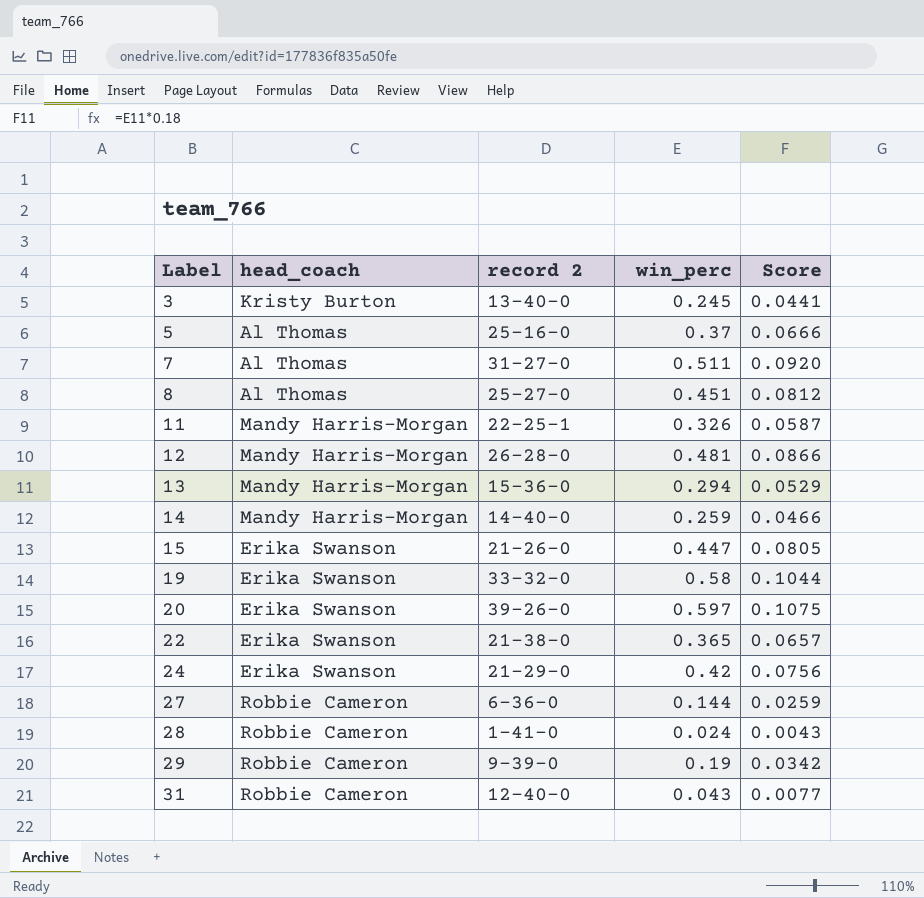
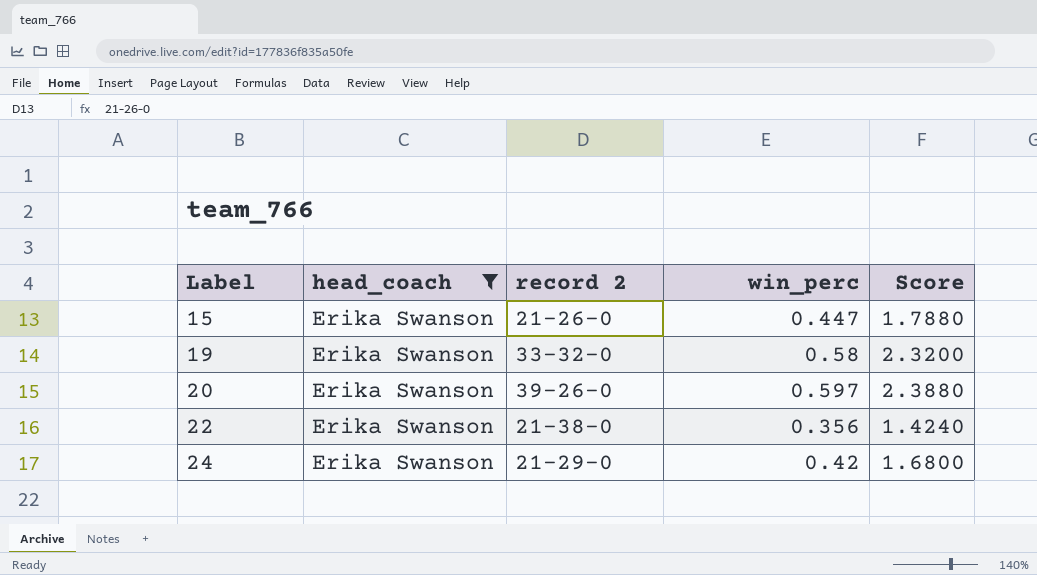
filter: none -> head_coach = Erika Swanson
column Score | formula: [win_perc] * 0.18 -> [win_perc] * 4
22 | win_perc: 0.365 -> 0.356

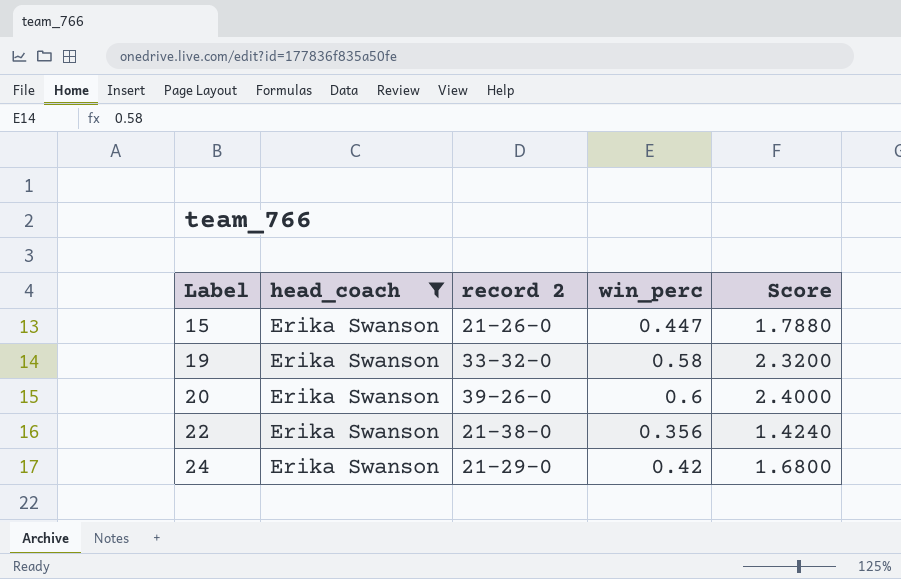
20 | win_perc: 0.597 -> 0.6
20 | Score: 2.3880 -> 2.4000

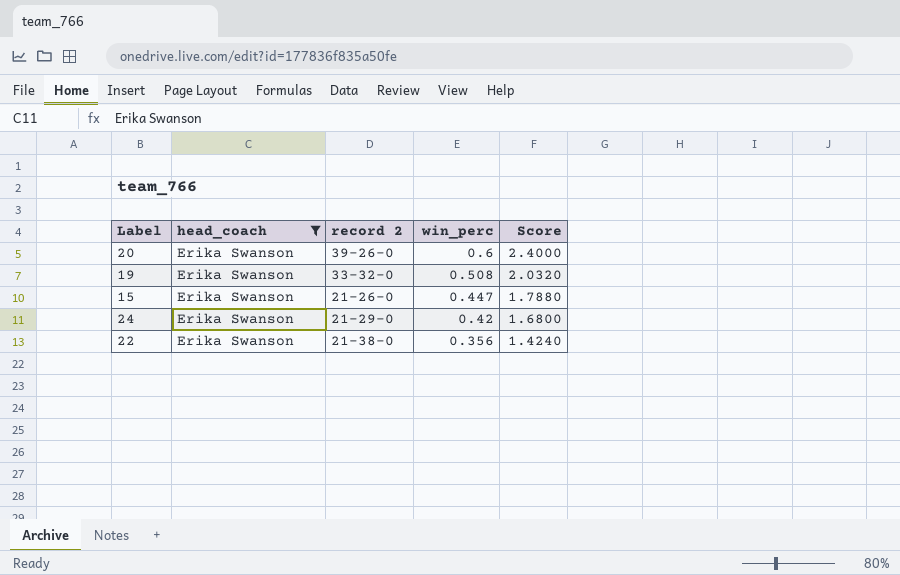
row order: Label ascending -> win_perc descending
19 | win_perc: 0.58 -> 0.508
19 | Score: 2.3200 -> 2.0320

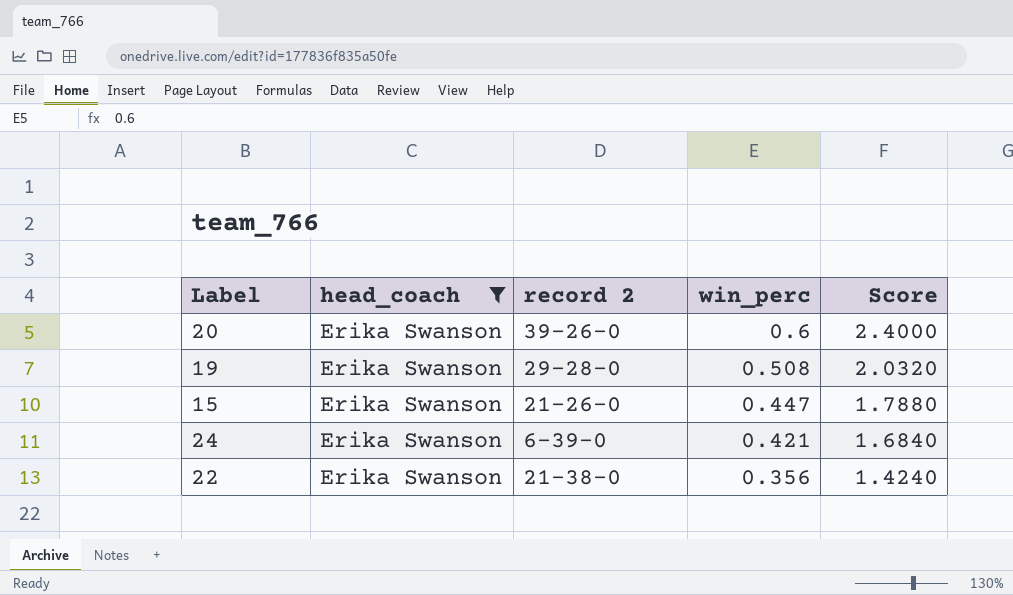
19 | record 2: 33-32-0 -> 29-28-0
24 | record 2: 21-29-0 -> 6-39-0
24 | win_perc: 0.42 -> 0.421
24 | Score: 1.6800 -> 1.6840

